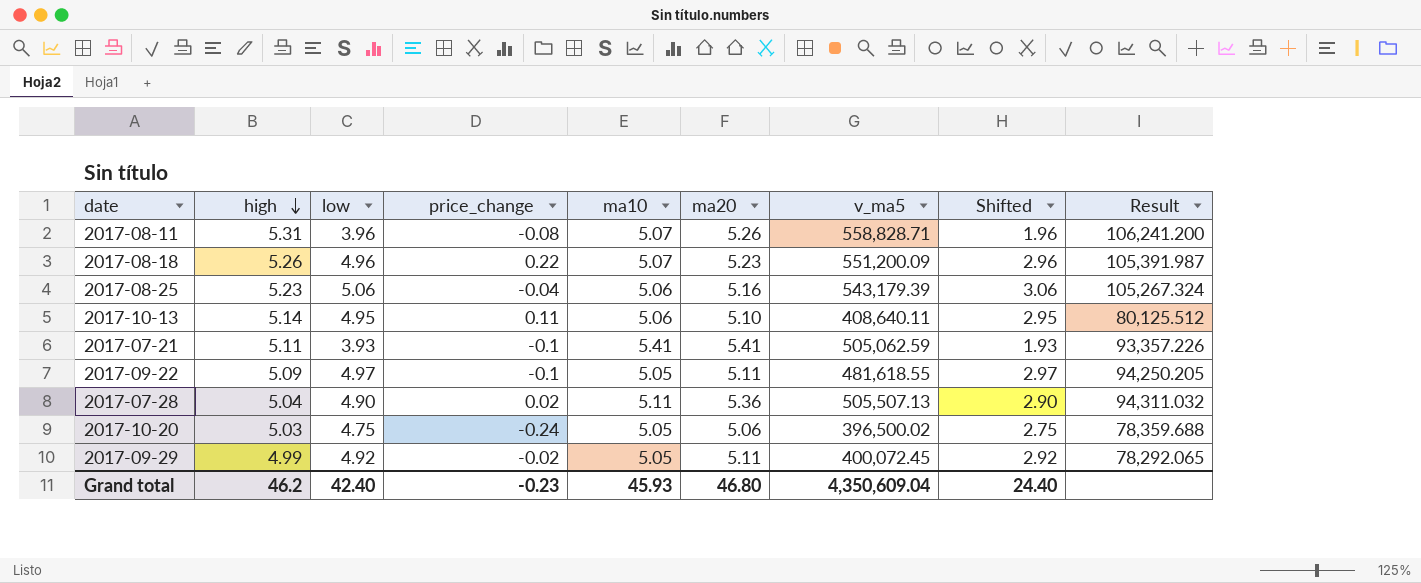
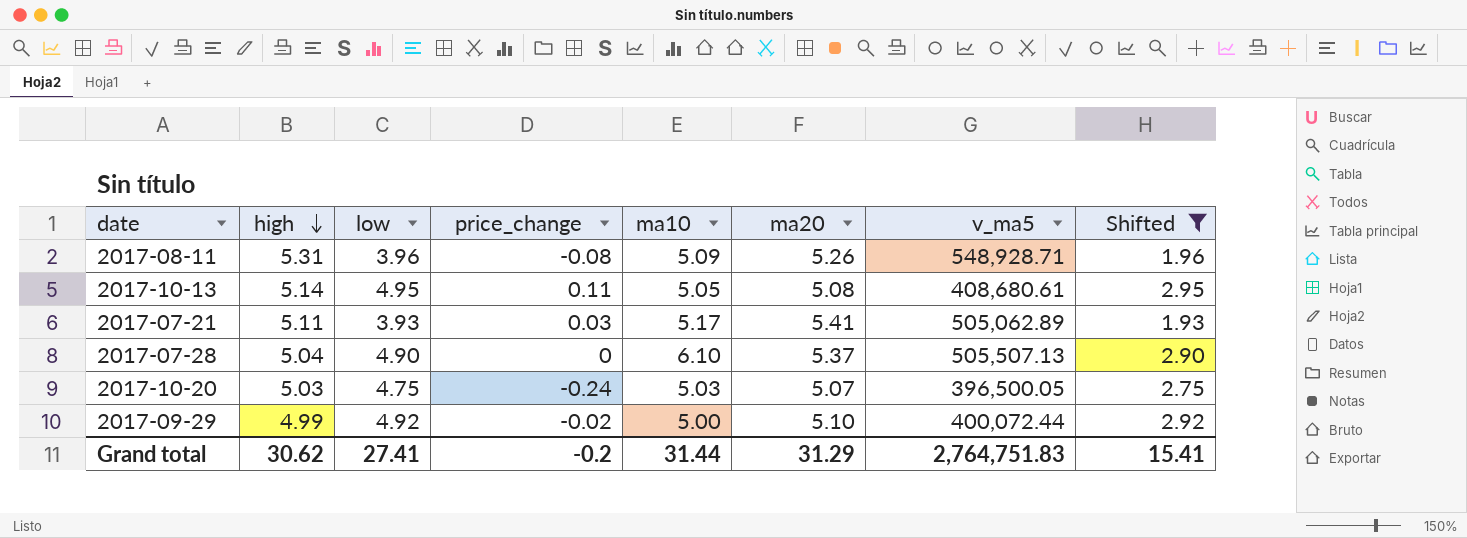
filter: none -> Shifted <= 2.95
column Result | formula: [v_ma5] / [ma20] -> none
2017-08-11 | ma10: 5.07 -> 5.09
2017-08-11 | v_ma5: 558,828.71 -> 548,928.71
2017-10-13 | ma10: 5.06 -> 5.05
2017-10-13 | ma20: 5.10 -> 5.08
2017-10-13 | v_ma5: 408,640.11 -> 408,680.61
2017-07-21 | price_change: -0.1 -> 0.03
2017-07-21 | ma10: 5.41 -> 5.17
2017-07-21 | v_ma5: 505,062.59 -> 505,062.89
2017-07-28 | price_change: 0.02 -> 0
2017-07-28 | ma10: 5.11 -> 6.10
2017-07-28 | ma20: 5.36 -> 5.37
2017-10-20 | ma10: 5.05 -> 5.03
2017-10-20 | ma20: 5.06 -> 5.07
2017-10-20 | v_ma5: 396,500.02 -> 396,500.05
2017-09-29 | ma10: 5.05 -> 5.00
2017-09-29 | ma20: 5.11 -> 5.10
2017-09-29 | v_ma5: 400,072.45 -> 400,072.44
Grand total | high: 46.2 -> 30.62
Grand total | low: 42.40 -> 27.41
Grand total | price_change: -0.23 -> -0.2
Grand total | ma10: 45.93 -> 31.44
Grand total | ma20: 46.80 -> 31.29
Grand total | v_ma5: 4,350,609.04 -> 2,764,751.83
Grand total | Shifted: 24.40 -> 15.41

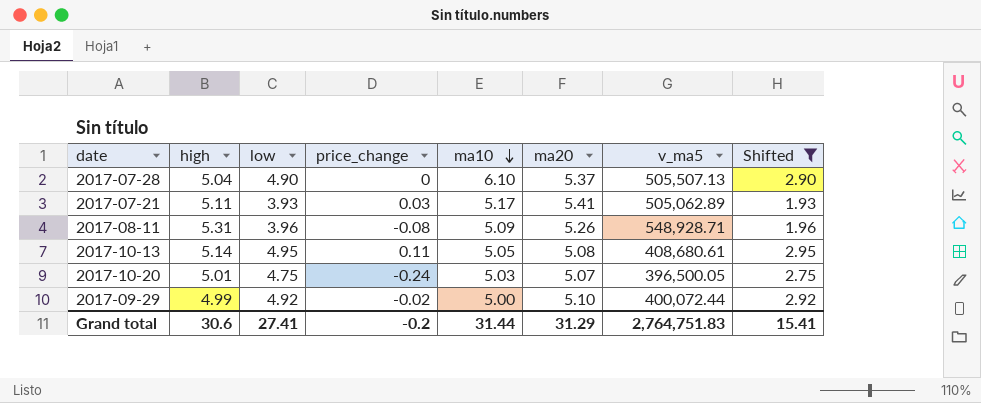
row order: high descending -> ma10 descending
2017-10-20 | high: 5.03 -> 5.01
Grand total | high: 30.62 -> 30.6

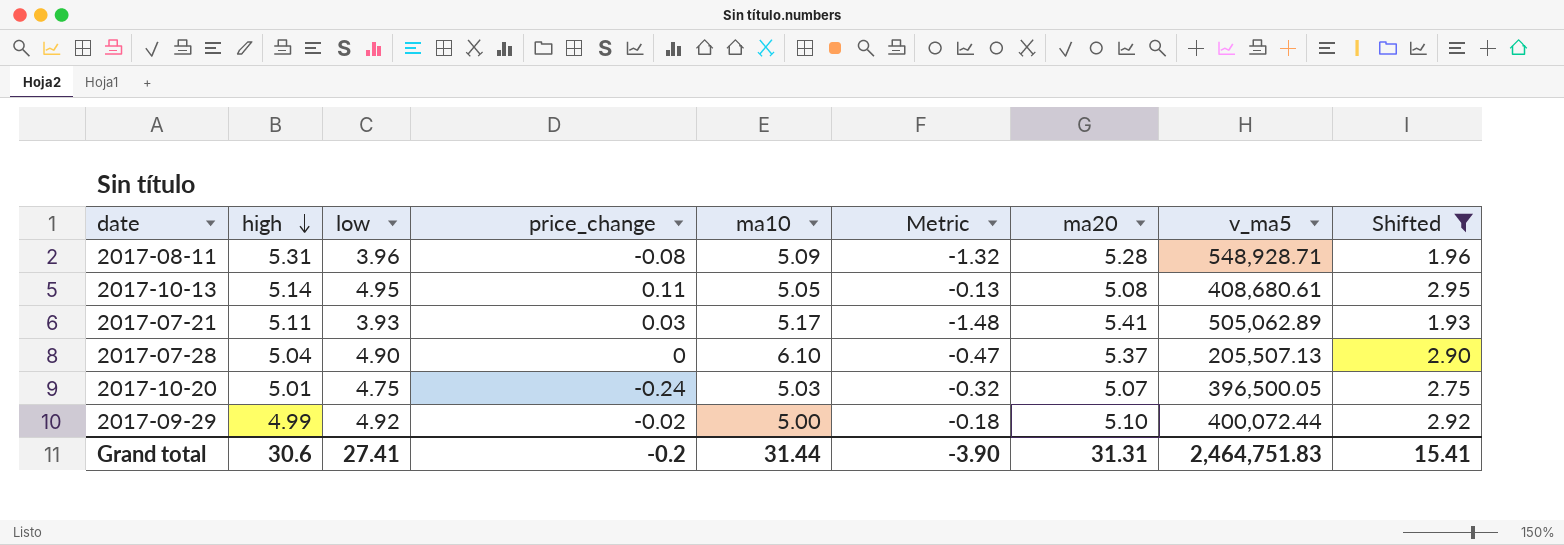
row order: ma10 descending -> high descending
column Metric | formula: none -> [low] - [ma20]
2017-08-11 | ma20: 5.26 -> 5.28
2017-07-28 | v_ma5: 505,507.13 -> 205,507.13
Grand total | ma20: 31.29 -> 31.31
Grand total | v_ma5: 2,764,751.83 -> 2,464,751.83

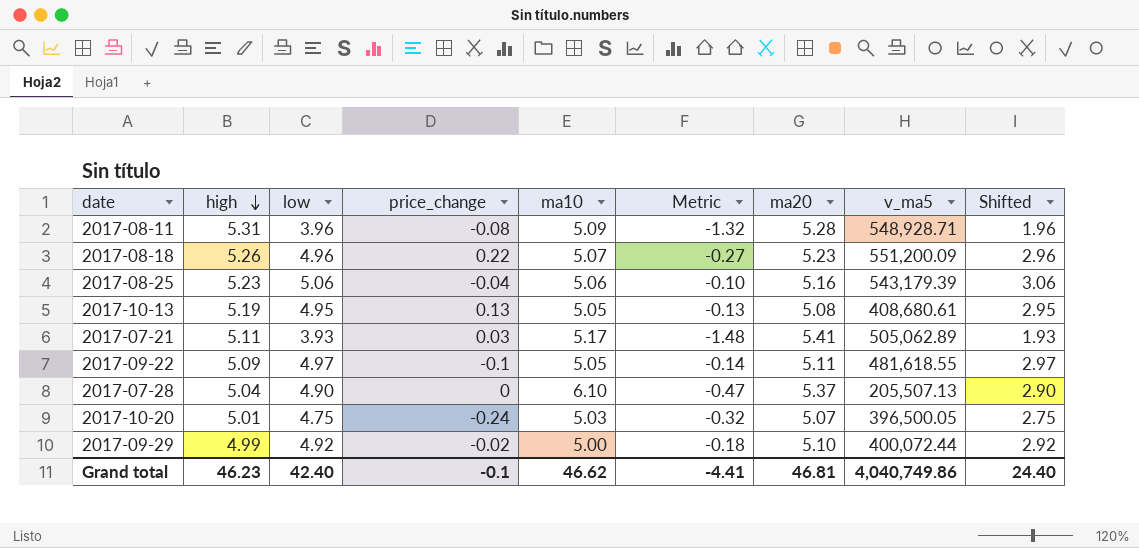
filter: Shifted <= 2.95 -> none
2017-10-13 | high: 5.14 -> 5.19
2017-10-13 | price_change: 0.11 -> 0.13
Grand total | high: 30.6 -> 46.23
Grand total | low: 27.41 -> 42.40
Grand total | price_change: -0.2 -> -0.1
Grand total | ma10: 31.44 -> 46.62
Grand total | Metric: -3.90 -> -4.41
Grand total | ma20: 31.31 -> 46.81
Grand total | v_ma5: 2,464,751.83 -> 4,040,749.86
Grand total | Shifted: 15.41 -> 24.40

